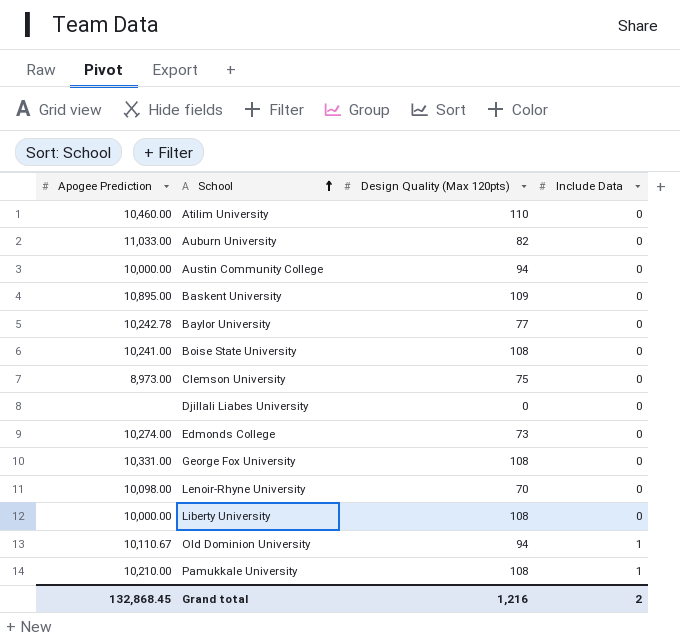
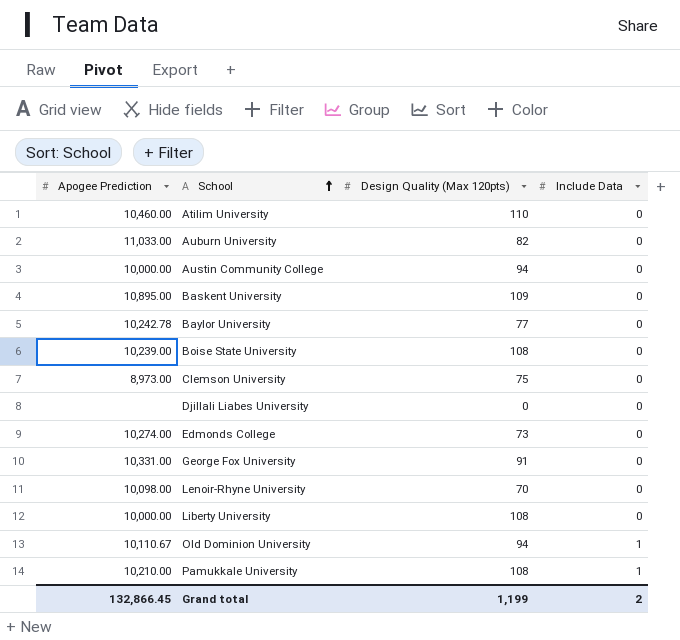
Boise State University | Apogee Prediction: 10,241.00 -> 10,239.00
George Fox University | Design Quality (Max 120pts): 108 -> 91
Grand total | Apogee Prediction: 132,868.45 -> 132,866.45
Grand total | Design Quality (Max 120pts): 1,216 -> 1,199

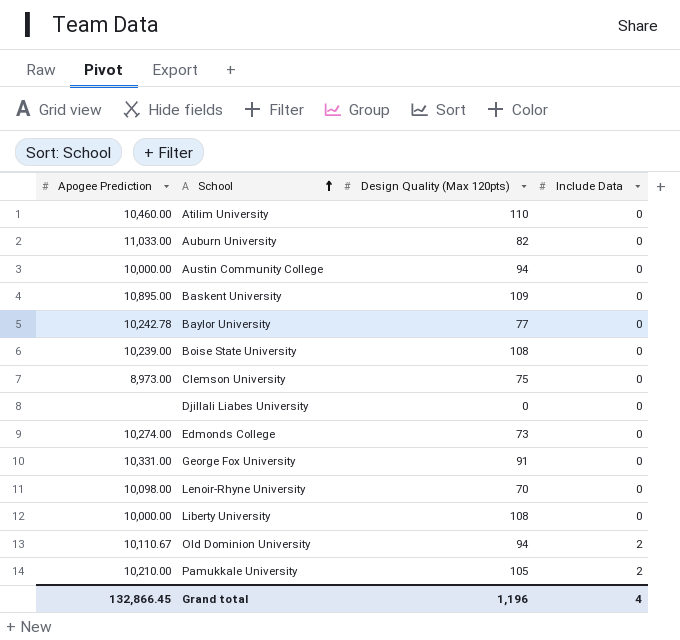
Old Dominion University | Include Data: 1 -> 2
Pamukkale University | Design Quality (Max 120pts): 108 -> 105
Pamukkale University | Include Data: 1 -> 2
Grand total | Design Quality (Max 120pts): 1,199 -> 1,196
Grand total | Include Data: 2 -> 4

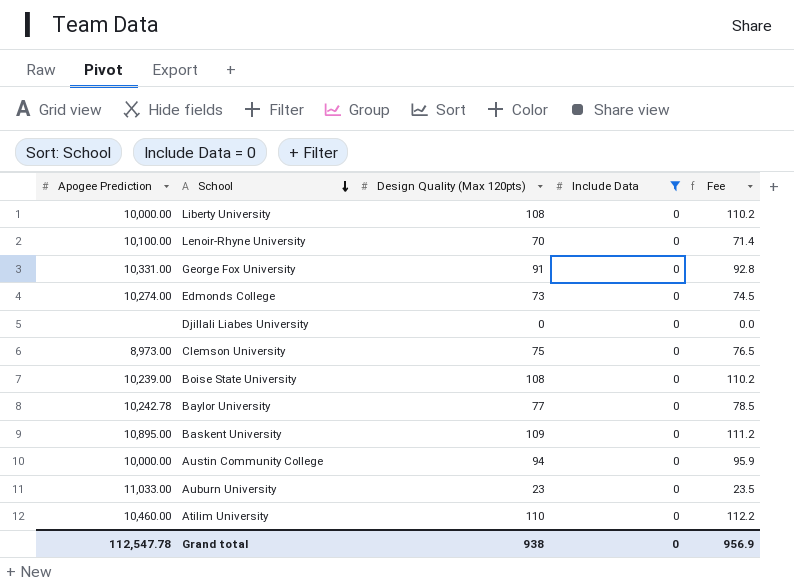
filter: none -> Include Data = 0
row order: School ascending -> School descending
column Fee | formula: none -> [Design Quality (Max 120pts)] * 1.02
Lenoir-Rhyne University | Apogee Prediction: 10,098.00 -> 10,100.00
Auburn University | Design Quality (Max 120pts): 82 -> 23
Grand total | Apogee Prediction: 132,866.45 -> 112,547.78
Grand total | Design Quality (Max 120pts): 1,196 -> 938
Grand total | Include Data: 4 -> 0

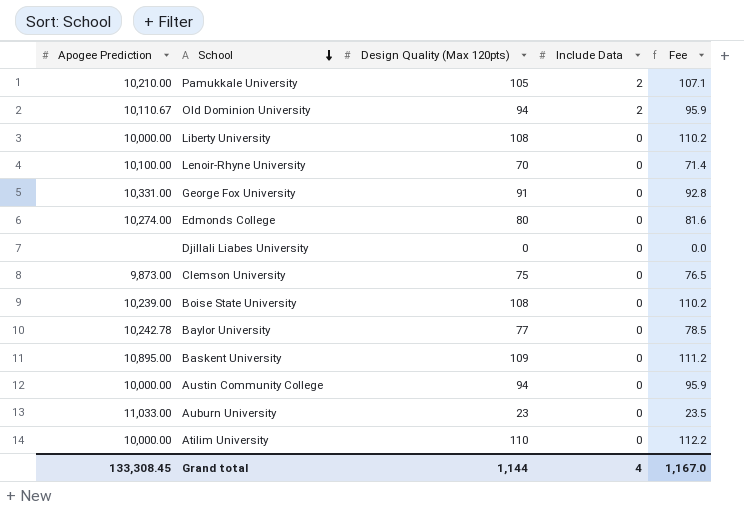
filter: Include Data = 0 -> none
Edmonds College | Design Quality (Max 120pts): 73 -> 80
Edmonds College | Fee: 74.5 -> 81.6
Clemson University | Apogee Prediction: 8,973.00 -> 9,873.00
Atilim University | Apogee Prediction: 10,460.00 -> 10,000.00
Grand total | Apogee Prediction: 112,547.78 -> 133,308.45
Grand total | Design Quality (Max 120pts): 938 -> 1,144
Grand total | Include Data: 0 -> 4
Grand total | Fee: 956.9 -> 1,167.0

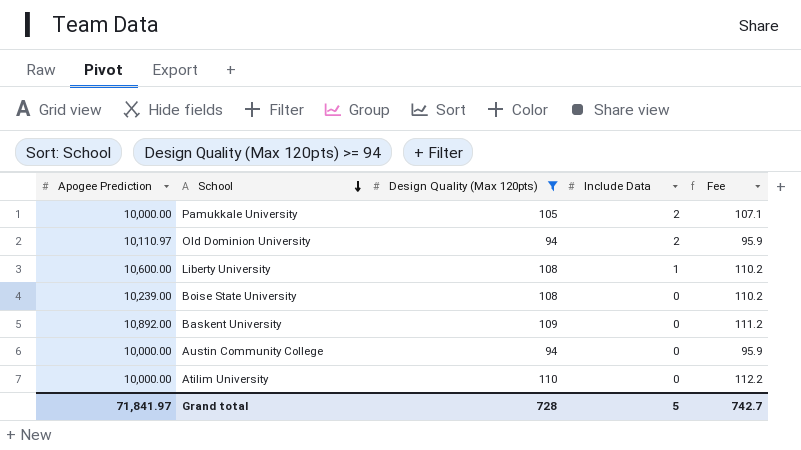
filter: none -> Design Quality (Max 120pts) >= 94
Pamukkale University | Apogee Prediction: 10,210.00 -> 10,000.00
Old Dominion University | Apogee Prediction: 10,110.67 -> 10,110.97
Liberty University | Apogee Prediction: 10,000.00 -> 10,600.00
Liberty University | Include Data: 0 -> 1
Baskent University | Apogee Prediction: 10,895.00 -> 10,892.00
Grand total | Apogee Prediction: 133,308.45 -> 71,841.97
Grand total | Design Quality (Max 120pts): 1,144 -> 728
Grand total | Include Data: 4 -> 5
Grand total | Fee: 1,167.0 -> 742.7

